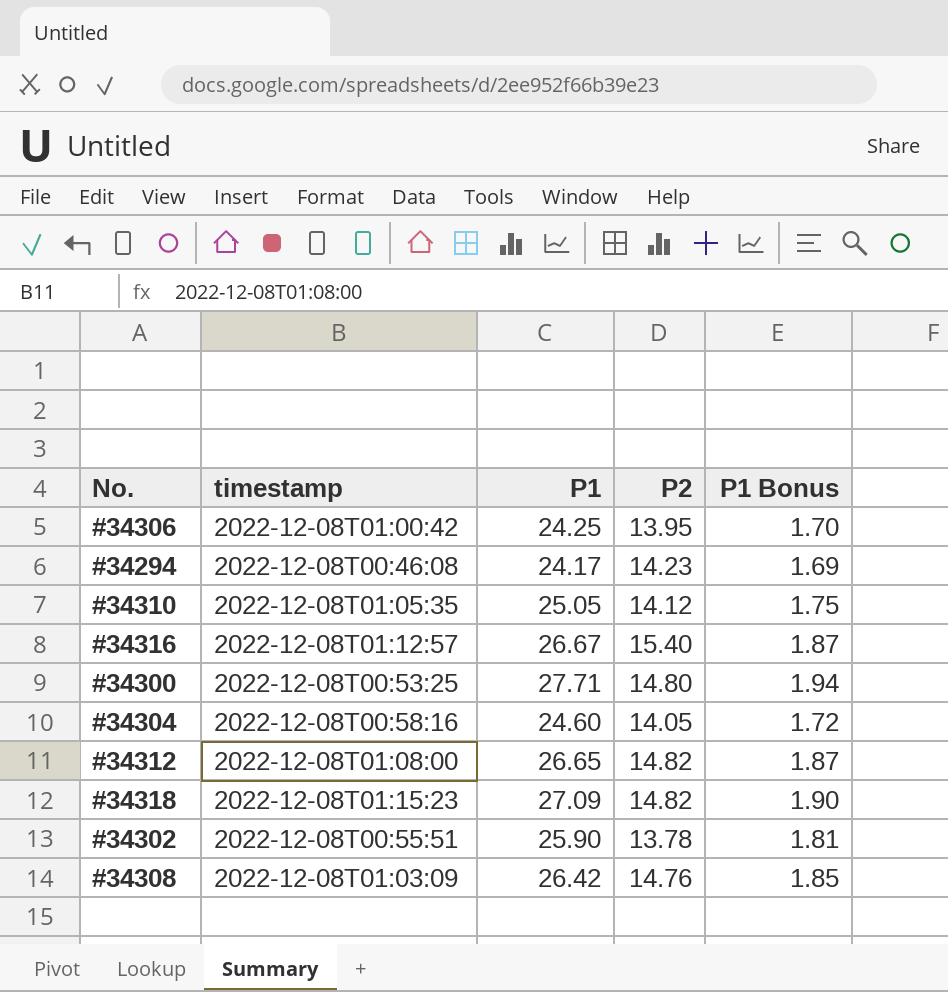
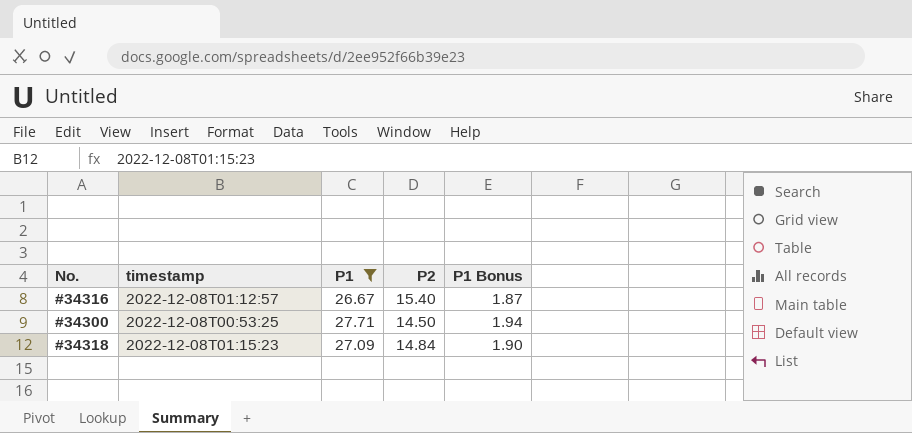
filter: none -> P1 >= 26.67
#34300 | P2: 14.80 -> 14.50
#34318 | P2: 14.82 -> 14.84

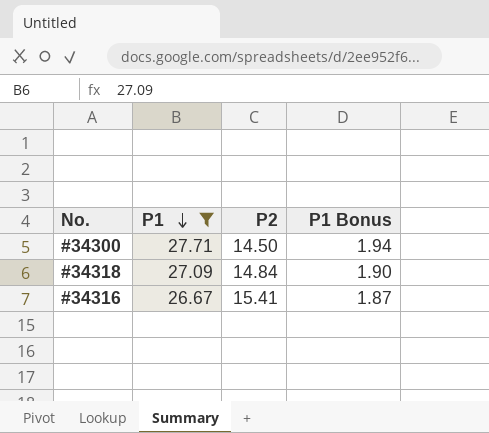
row order: none -> P1 descending
column timestamp | position: 2 -> none
#34316 | P2: 15.40 -> 15.41

